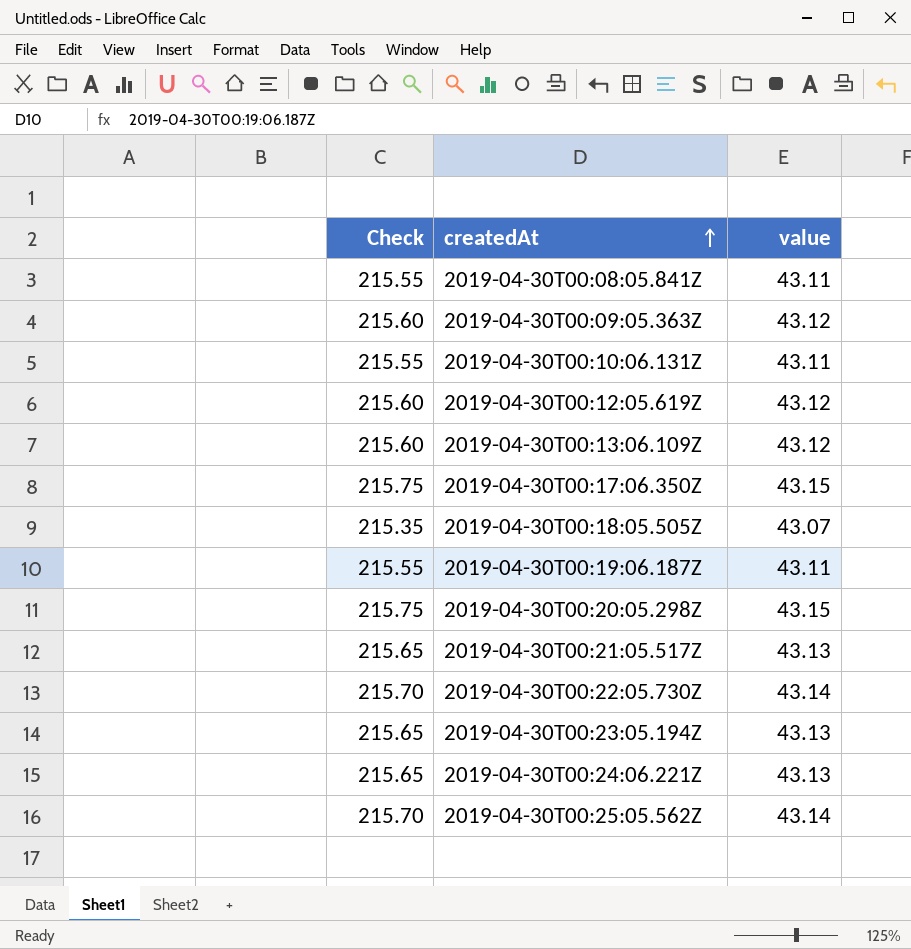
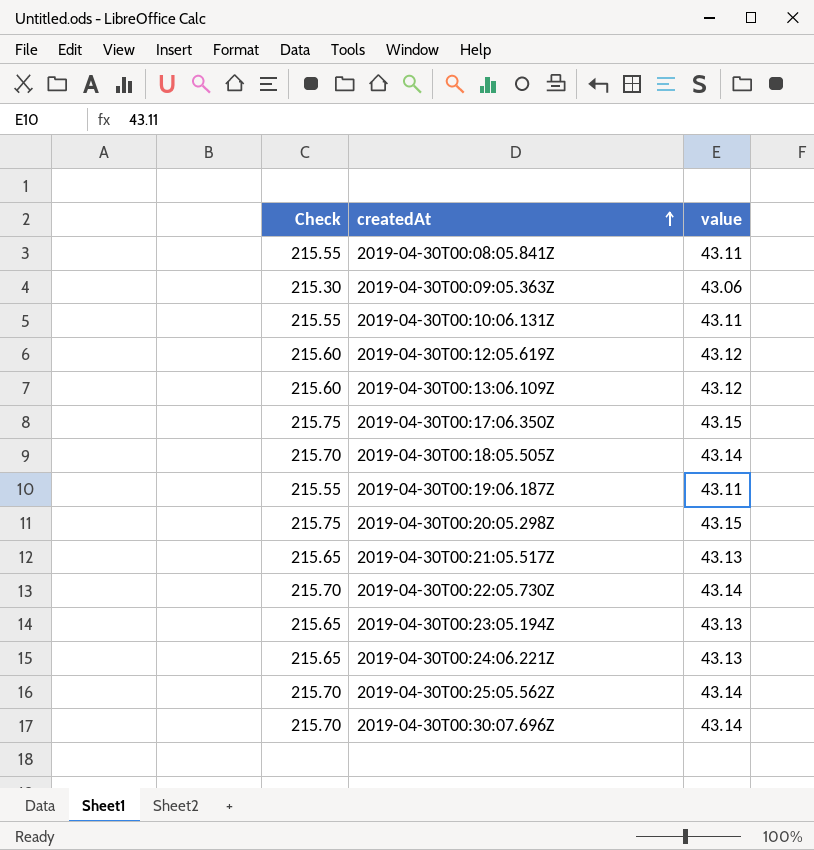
2019-04-30T00:09:05.363Z | Check: 215.60 -> 215.30
2019-04-30T00:09:05.363Z | value: 43.12 -> 43.06
2019-04-30T00:18:05.505Z | Check: 215.35 -> 215.70
2019-04-30T00:18:05.505Z | value: 43.07 -> 43.14
row 2019-04-30T00:30:07.696Z: none -> 215.70 | 43.14

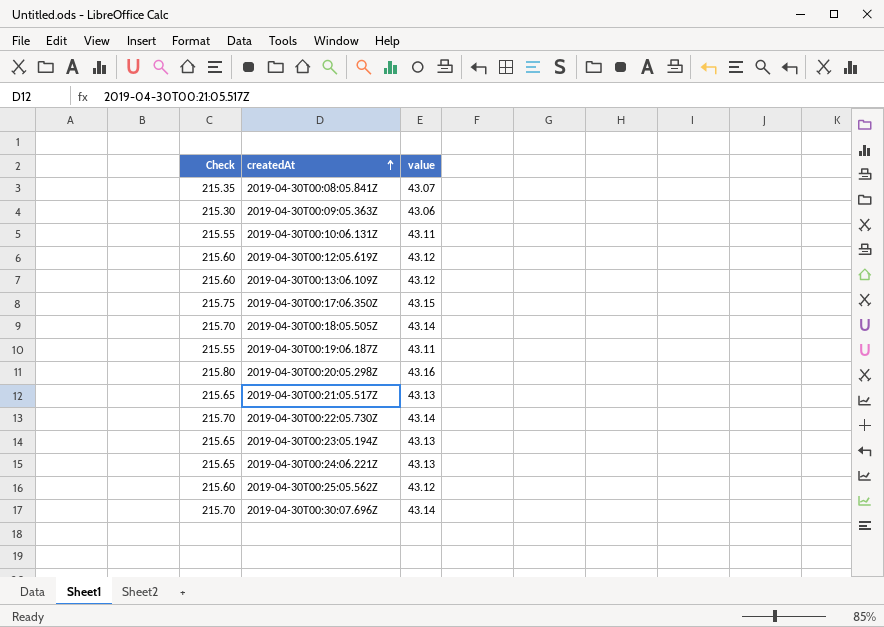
2019-04-30T00:08:05.841Z | Check: 215.55 -> 215.35
2019-04-30T00:08:05.841Z | value: 43.11 -> 43.07
2019-04-30T00:20:05.298Z | Check: 215.75 -> 215.80
2019-04-30T00:20:05.298Z | value: 43.15 -> 43.16
2019-04-30T00:25:05.562Z | Check: 215.70 -> 215.60
2019-04-30T00:25:05.562Z | value: 43.14 -> 43.12

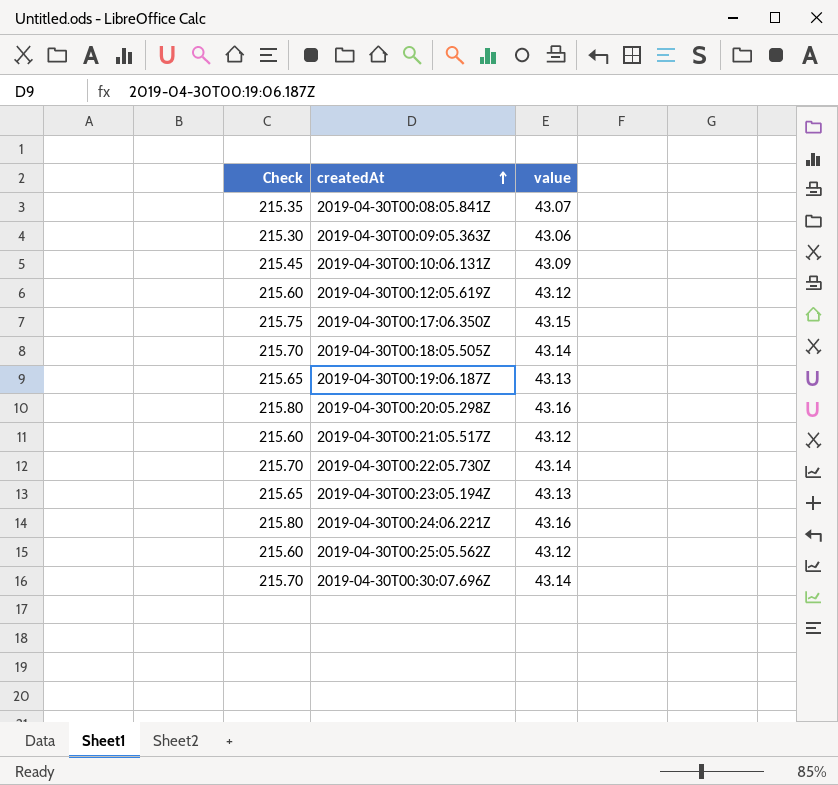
row 2019-04-30T00:13:06.109Z: 215.60 | 43.12 -> none
2019-04-30T00:10:06.131Z | Check: 215.55 -> 215.45
2019-04-30T00:10:06.131Z | value: 43.11 -> 43.09
2019-04-30T00:19:06.187Z | Check: 215.55 -> 215.65
2019-04-30T00:19:06.187Z | value: 43.11 -> 43.13
2019-04-30T00:21:05.517Z | Check: 215.65 -> 215.60
2019-04-30T00:21:05.517Z | value: 43.13 -> 43.12
2019-04-30T00:24:06.221Z | Check: 215.65 -> 215.80
2019-04-30T00:24:06.221Z | value: 43.13 -> 43.16

